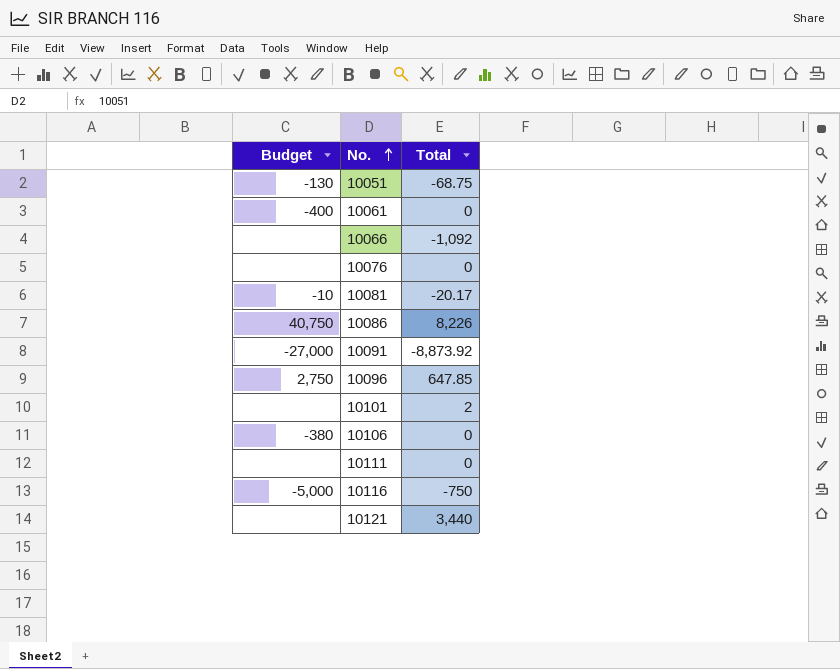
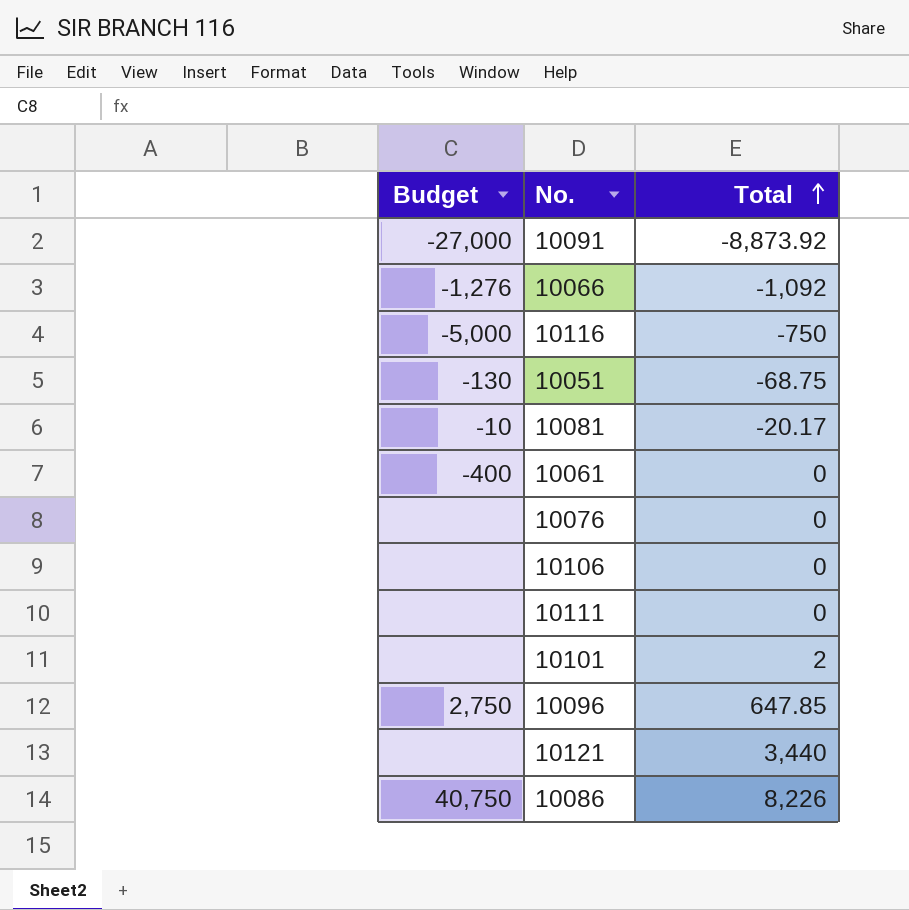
row order: No. ascending -> Total ascending
10066 | Budget: none -> -1,276
10106 | Budget: -380 -> none

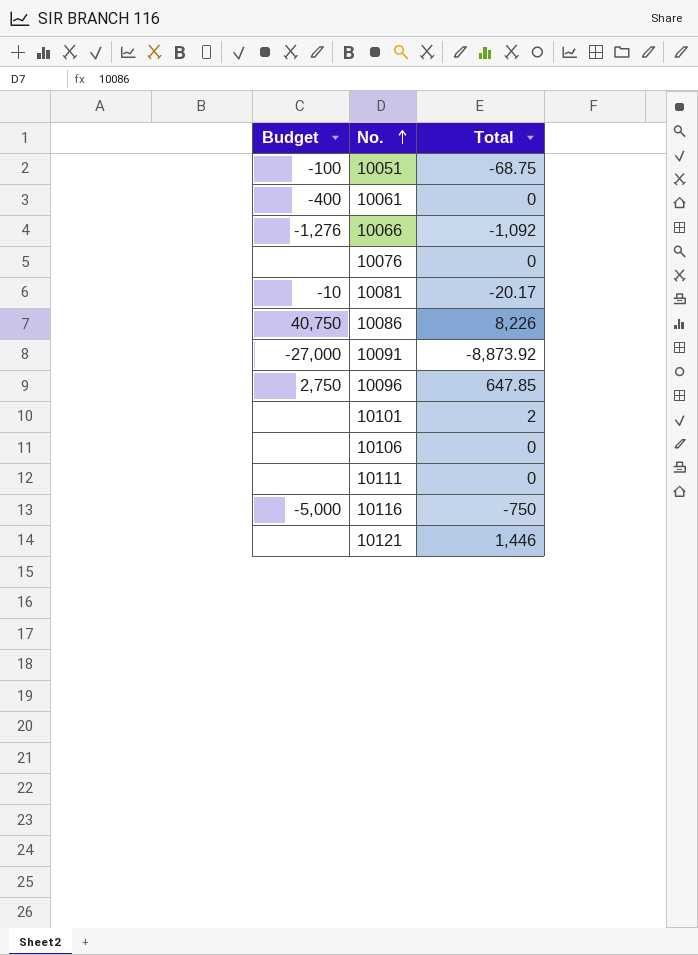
row order: Total ascending -> No. ascending
10051 | Budget: -130 -> -100
10121 | Total: 3,440 -> 1,446

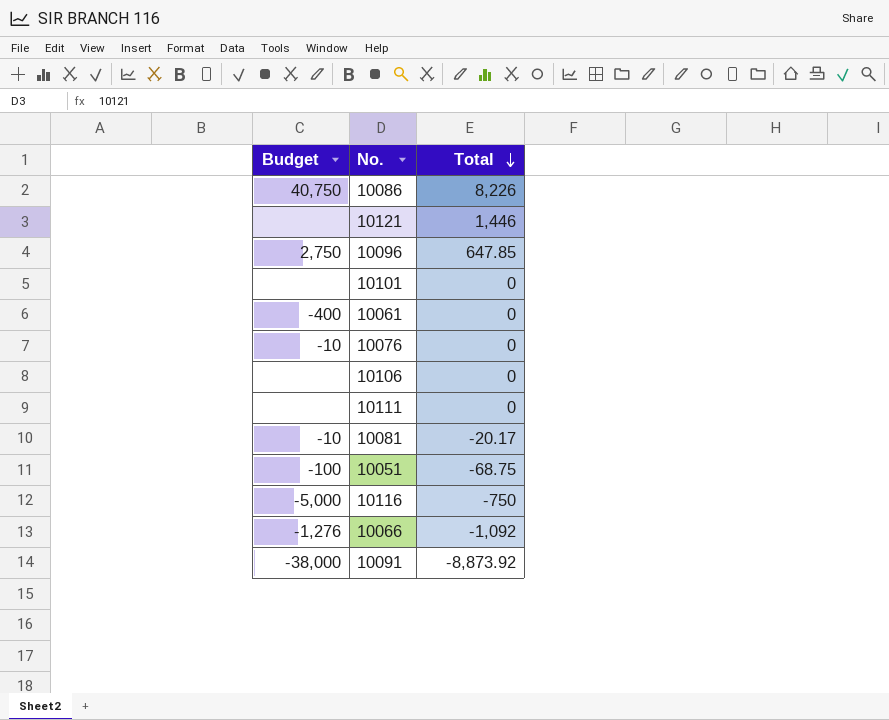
row order: No. ascending -> Total descending
10101 | Total: 2 -> 0
10076 | Budget: none -> -10
10091 | Budget: -27,000 -> -38,000

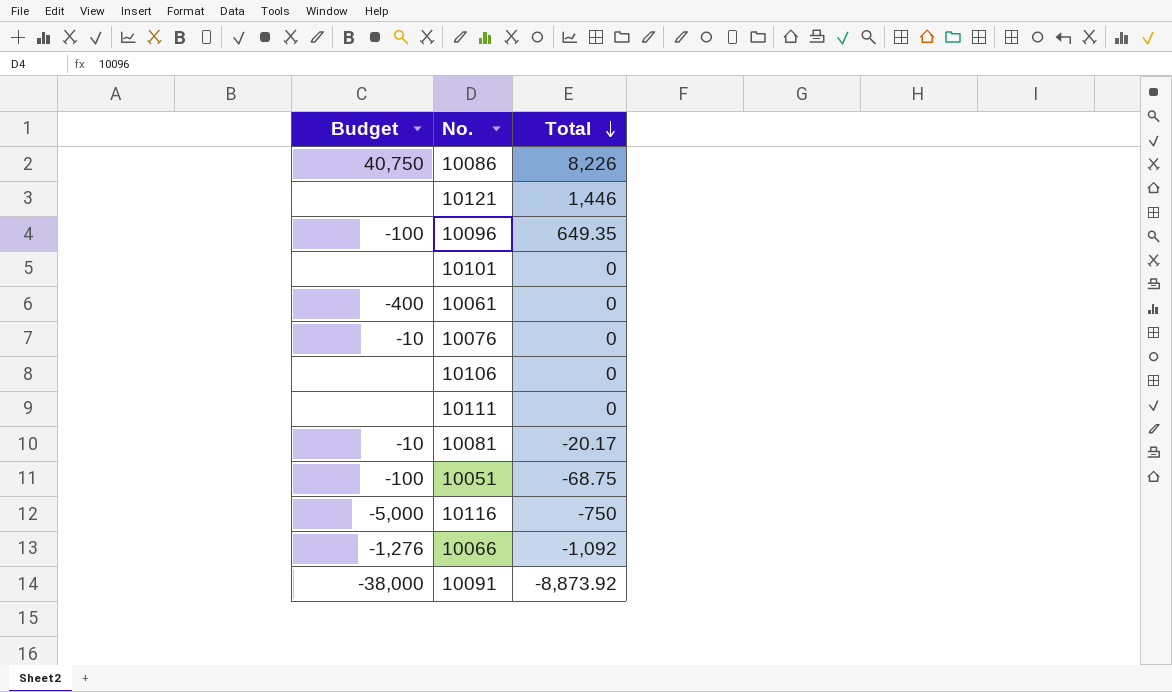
10096 | Budget: 2,750 -> -100
10096 | Total: 647.85 -> 649.35

